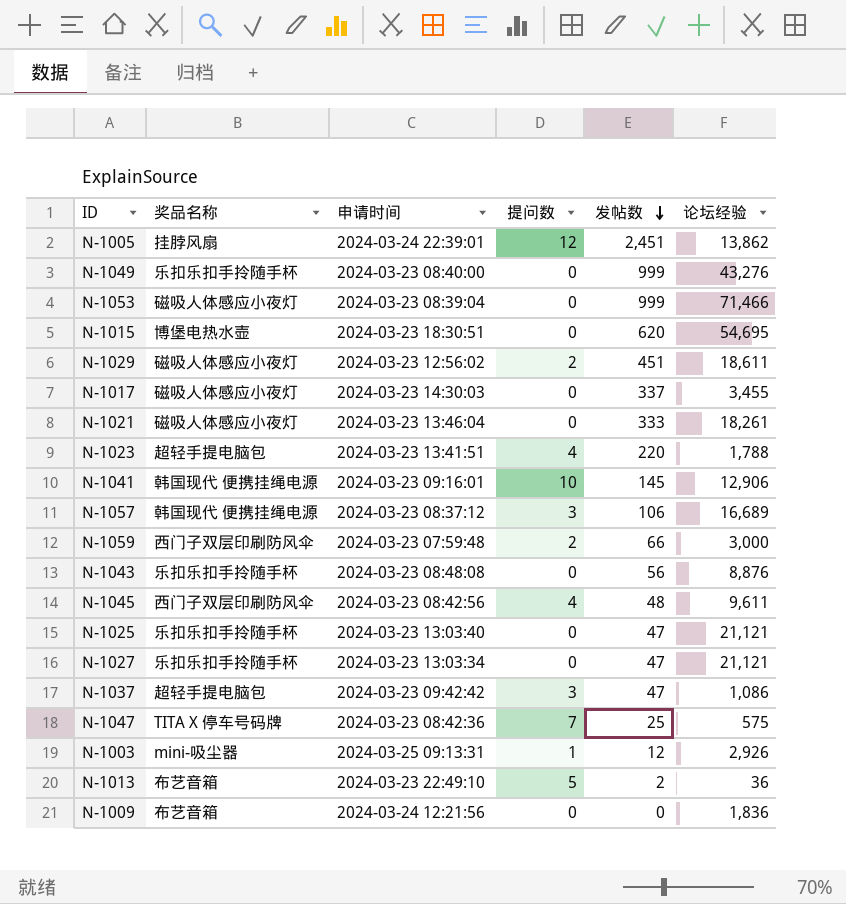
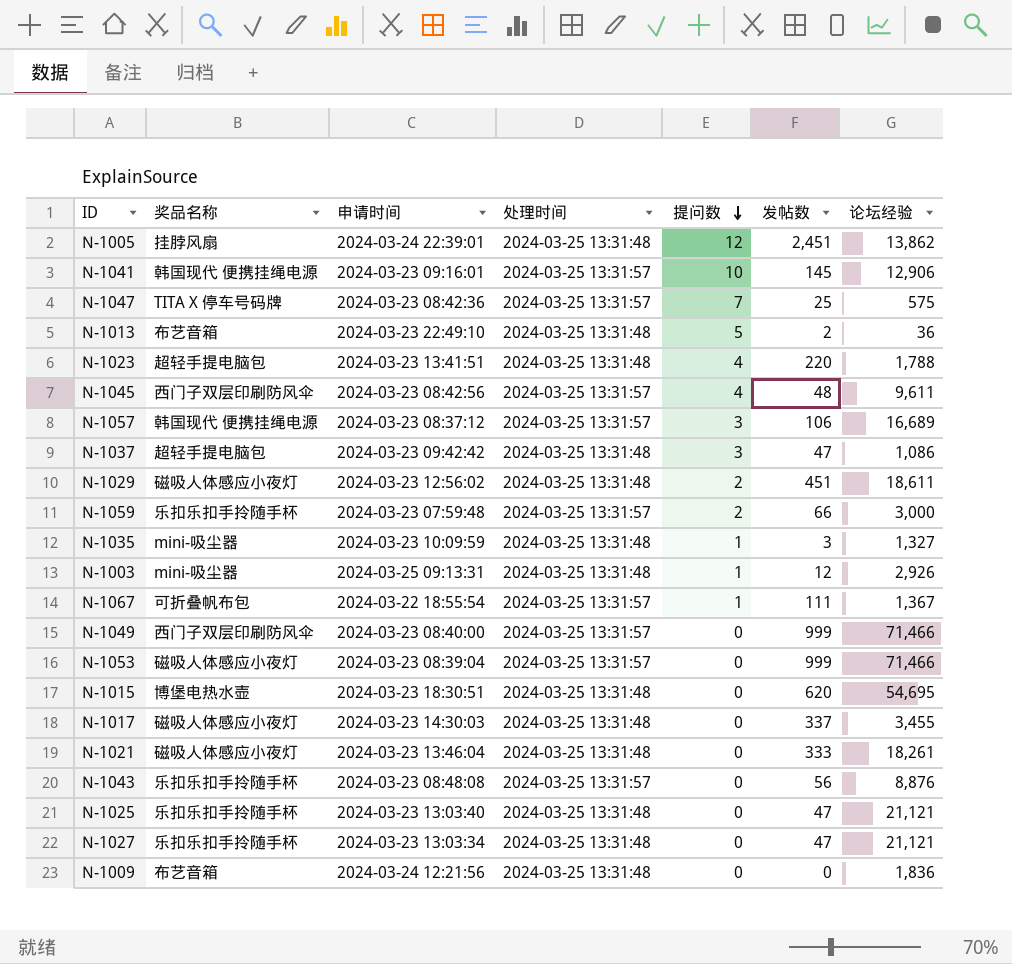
row order: 发帖数 descending -> 提问数 descending
column 处理时间 | position: none -> 4
N-1059 | 奖品名称: 西门子双层印刷防风伞 -> 乐扣乐扣手拎随手杯
row N-1035: none -> mini-吸尘器 | 2024-03-23 10:09:59 | 2024-03-25 13:31:48 | 1 | 3 | 1,327
row N-1067: none -> 可折叠帆布包 | 2024-03-22 18:55:54 | 2024-03-25 13:31:57 | 1 | 111 | 1,367
N-1049 | 奖品名称: 乐扣乐扣手拎随手杯 -> 西门子双层印刷防风伞
N-1049 | 论坛经验: 43,276 -> 71,466

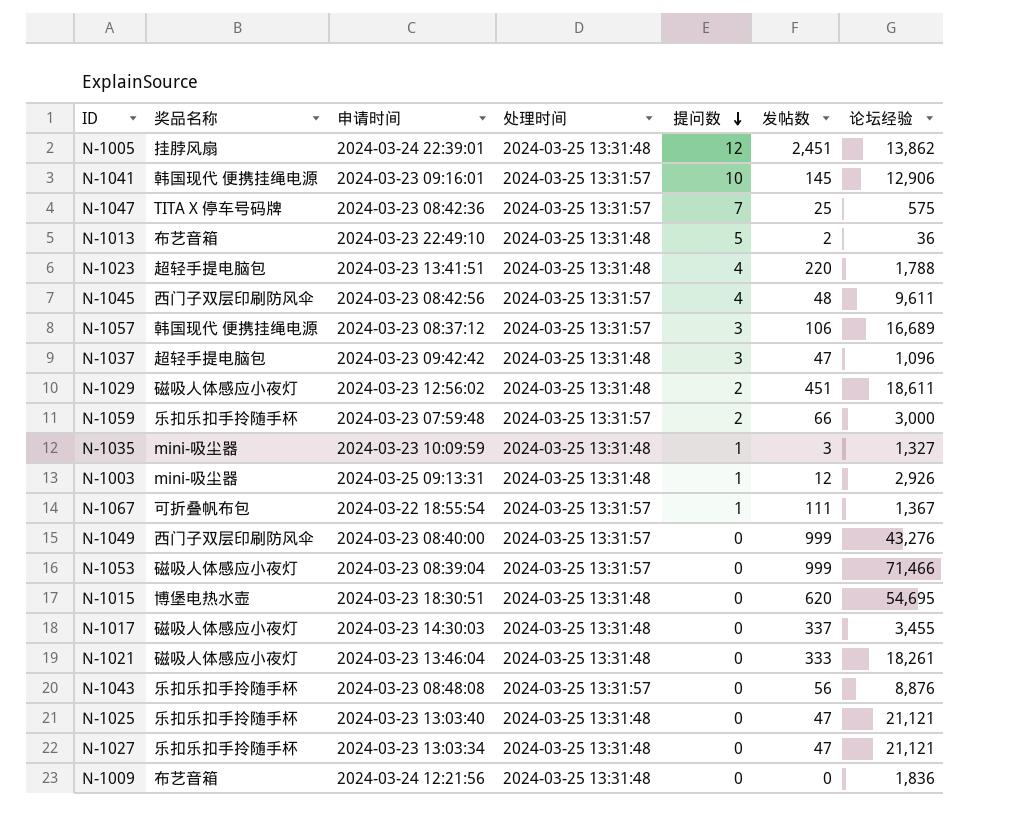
N-1037 | 论坛经验: 1,086 -> 1,096
N-1049 | 论坛经验: 71,466 -> 43,276

